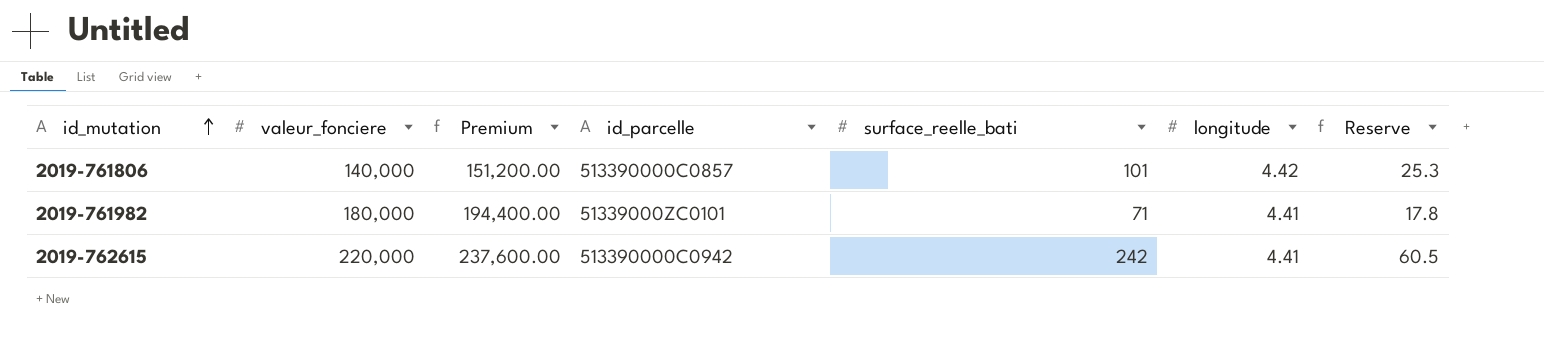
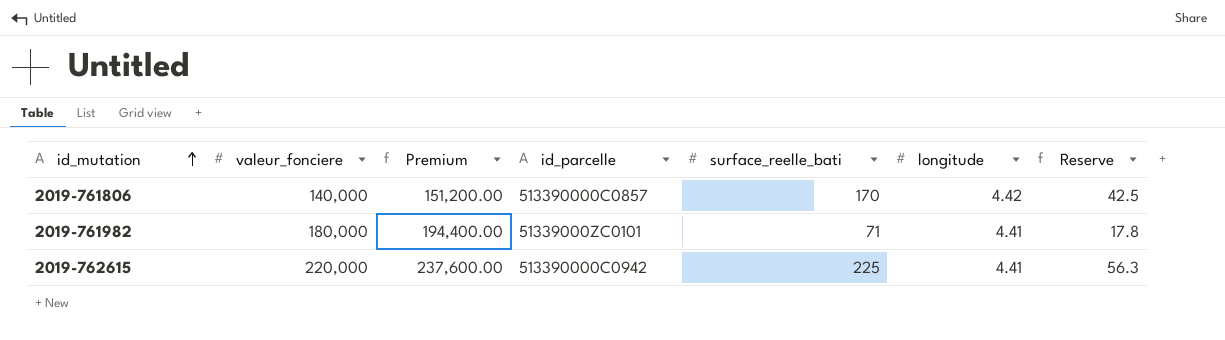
2019-761806 | surface_reelle_bati: 101 -> 170
2019-761806 | Reserve: 25.3 -> 42.5
2019-762615 | surface_reelle_bati: 242 -> 225
2019-762615 | Reserve: 60.5 -> 56.3

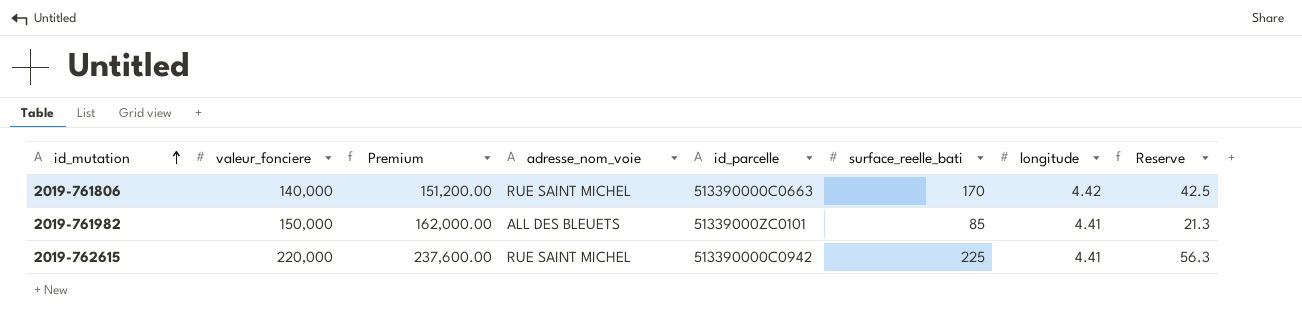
column adresse_nom_voie | position: none -> 4
2019-761806 | id_parcelle: 513390000C0857 -> 513390000C0663
2019-761982 | valeur_fonciere: 180,000 -> 150,000
2019-761982 | Premium: 194,400.00 -> 162,000.00
2019-761982 | surface_reelle_bati: 71 -> 85
2019-761982 | Reserve: 17.8 -> 21.3

